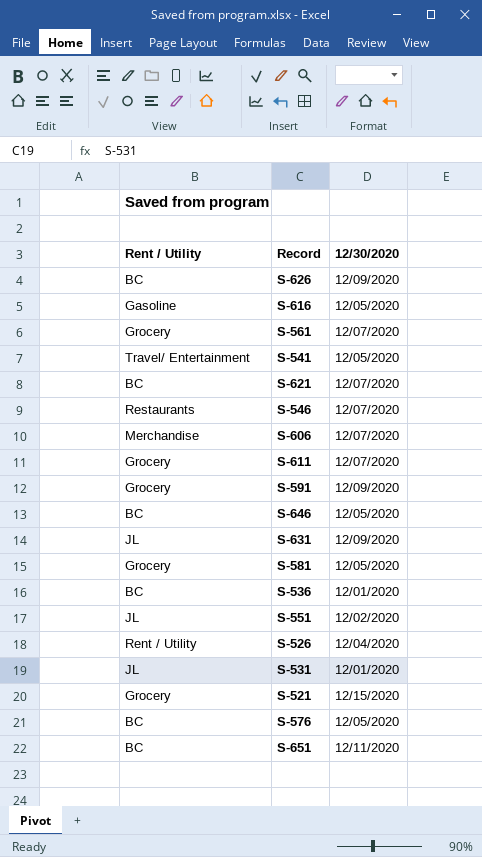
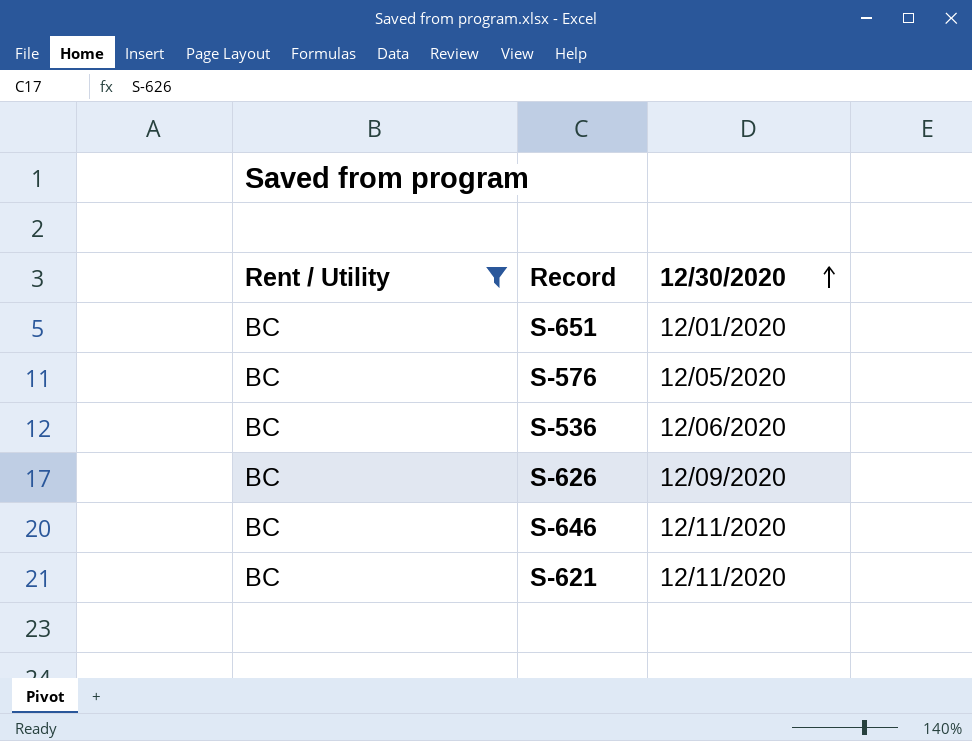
filter: none -> Rent / Utility = BC
row order: none -> 12/30/2020 ascending
S-651 | 12/30/2020: 12/11/2020 -> 12/01/2020
S-536 | 12/30/2020: 12/01/2020 -> 12/06/2020
S-646 | 12/30/2020: 12/05/2020 -> 12/11/2020
S-621 | 12/30/2020: 12/07/2020 -> 12/11/2020

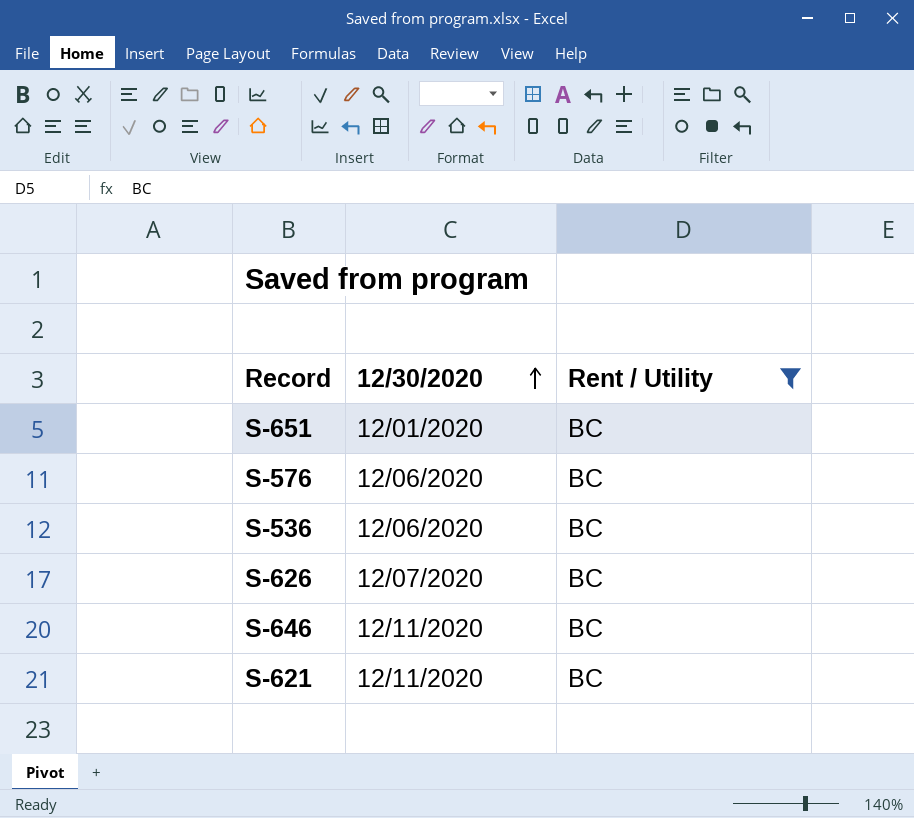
column Rent / Utility | position: 1 -> 3
S-576 | 12/30/2020: 12/05/2020 -> 12/06/2020
S-626 | 12/30/2020: 12/09/2020 -> 12/07/2020

